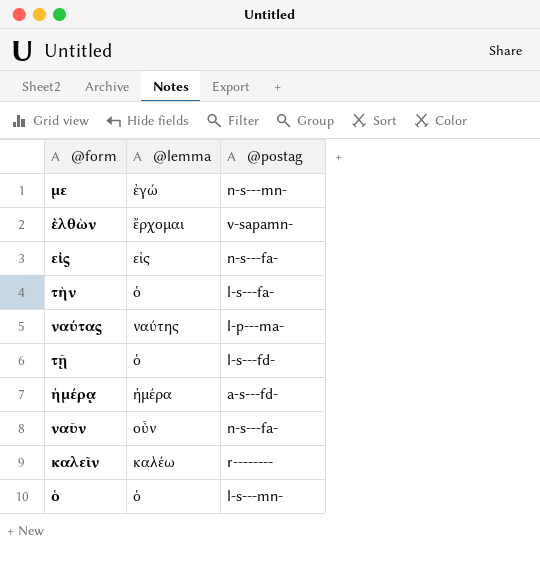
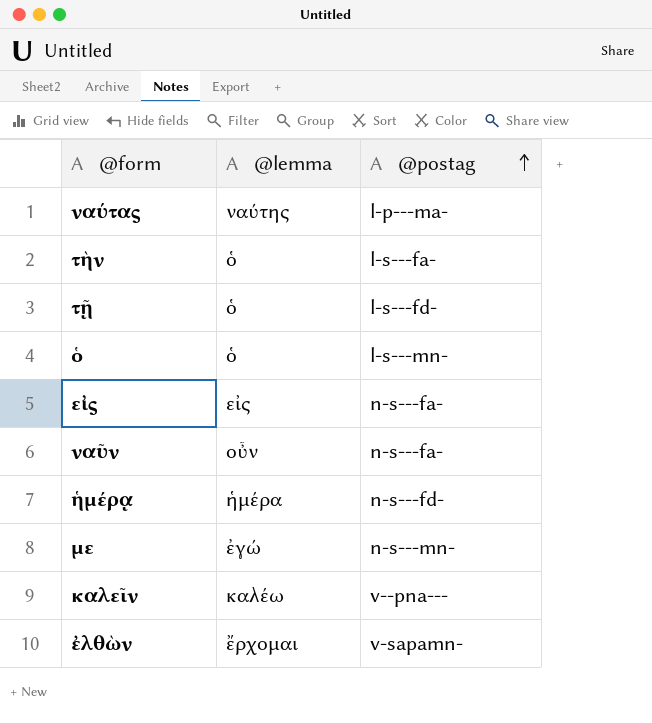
row order: none -> @postag ascending
ἡμέρᾳ | @postag: a-s---fd- -> n-s---fd-
καλεῖν | @postag: r-------- -> v--pna---

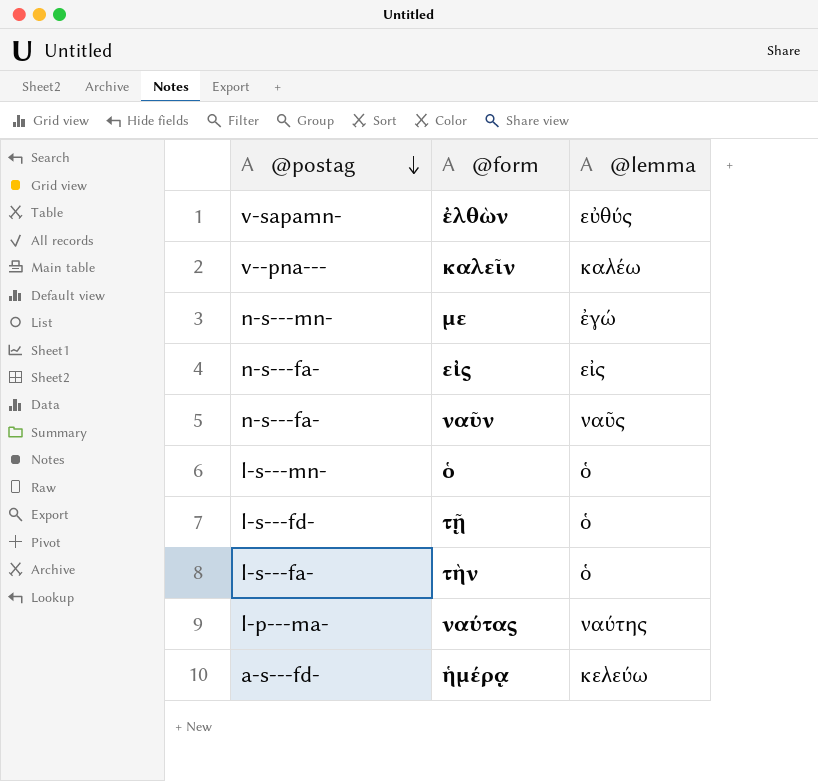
row order: @postag ascending -> @postag descending
column @postag | position: 3 -> 1
ἐλθὼν | @lemma: ἔρχομαι -> εὐθύς
ναῦν | @lemma: οὖν -> ναῦς
ἡμέρᾳ | @postag: n-s---fd- -> a-s---fd-
ἡμέρᾳ | @lemma: ἡμέρα -> κελεύω

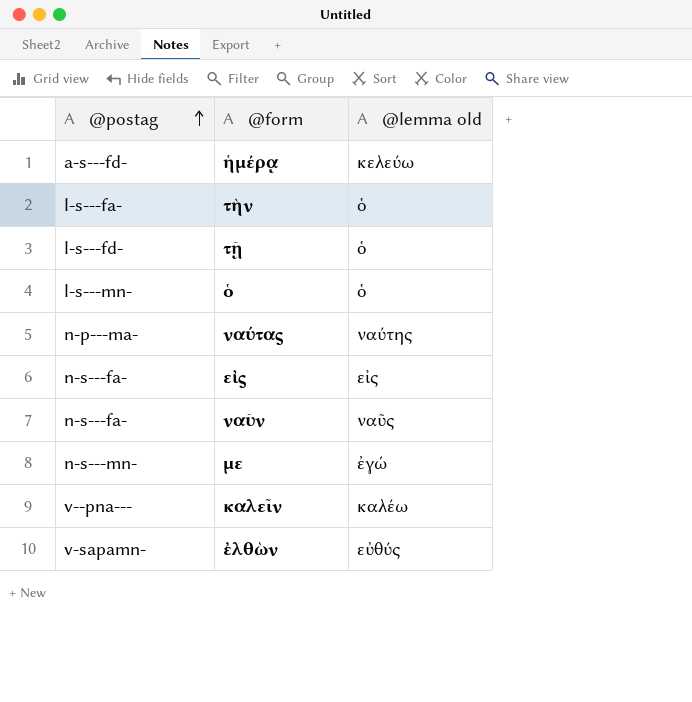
row order: @postag descending -> @postag ascending
column name: @lemma -> @lemma old
ναύτας | @postag: l-p---ma- -> n-p---ma-

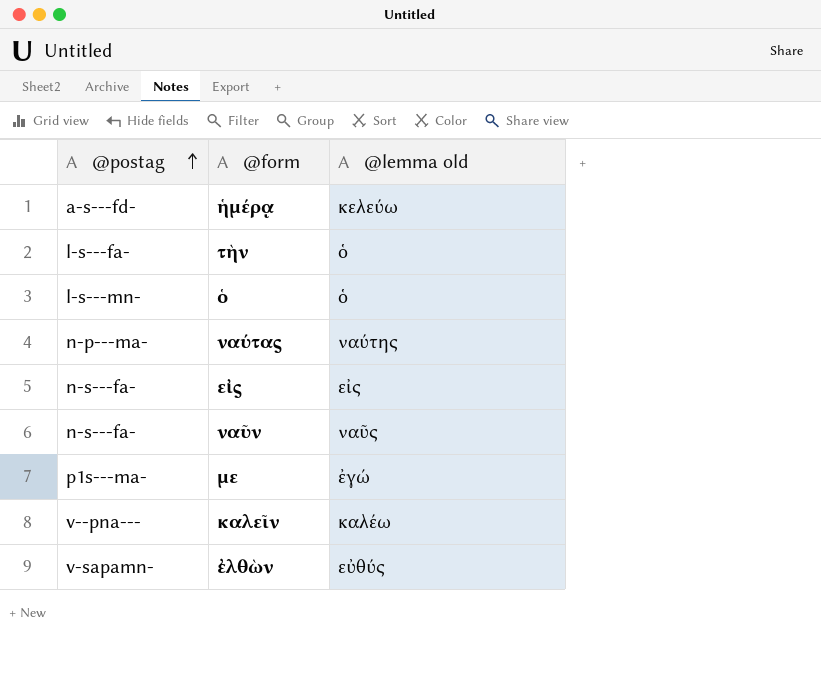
row τῇ: l-s---fd- | ὁ -> none
με | @postag: n-s---mn- -> p1s---ma-

